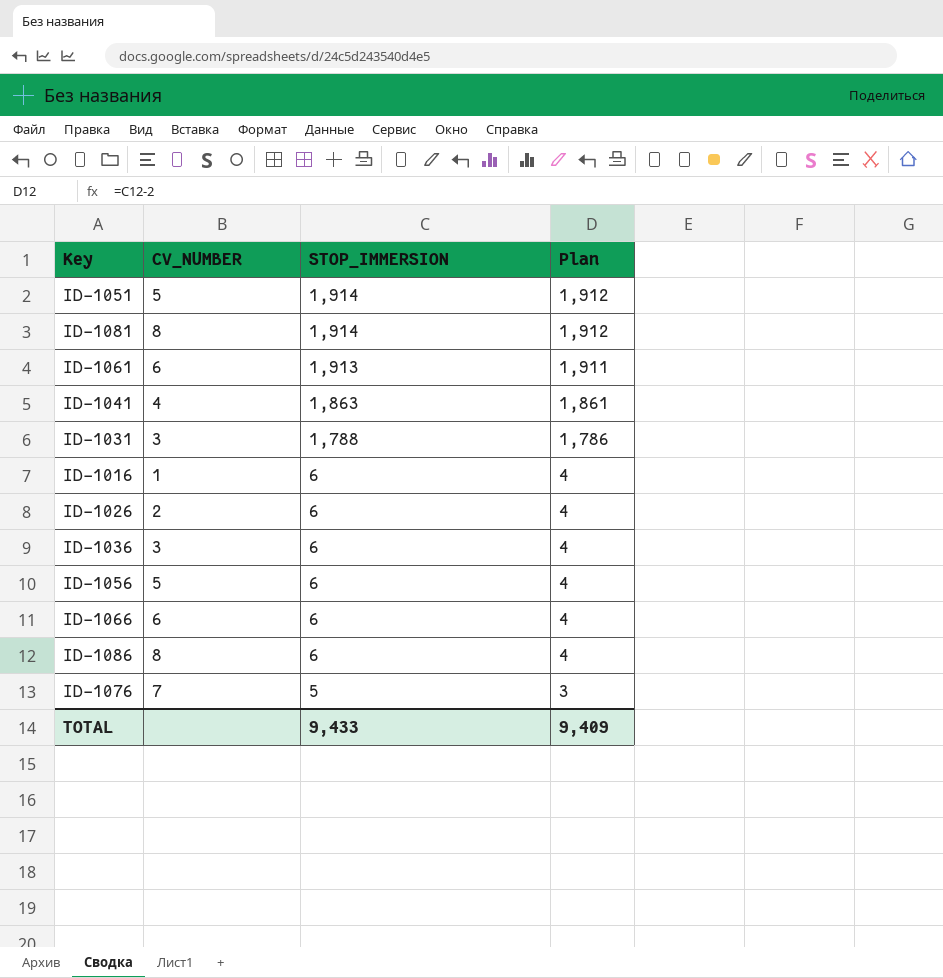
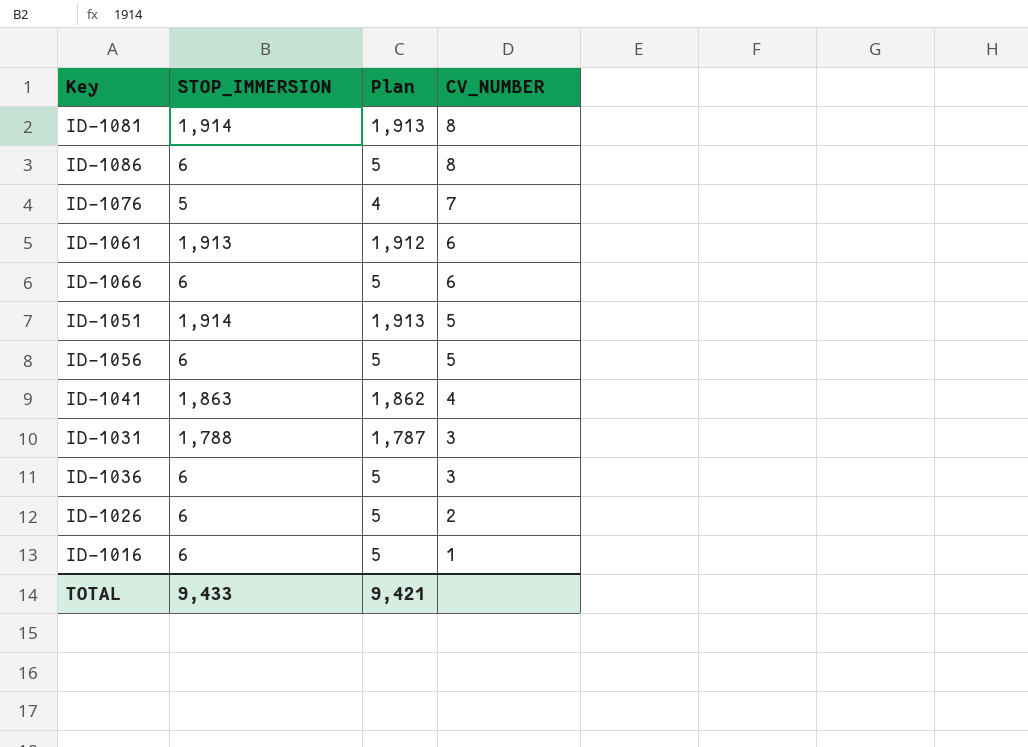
row order: STOP_IMMERSION descending -> CV_NUMBER descending
column Plan | formula: [STOP_IMMERSION] - 2 -> [STOP_IMMERSION] - 1
column CV_NUMBER | position: 2 -> 4
TOTAL | Plan: 9,409 -> 9,421

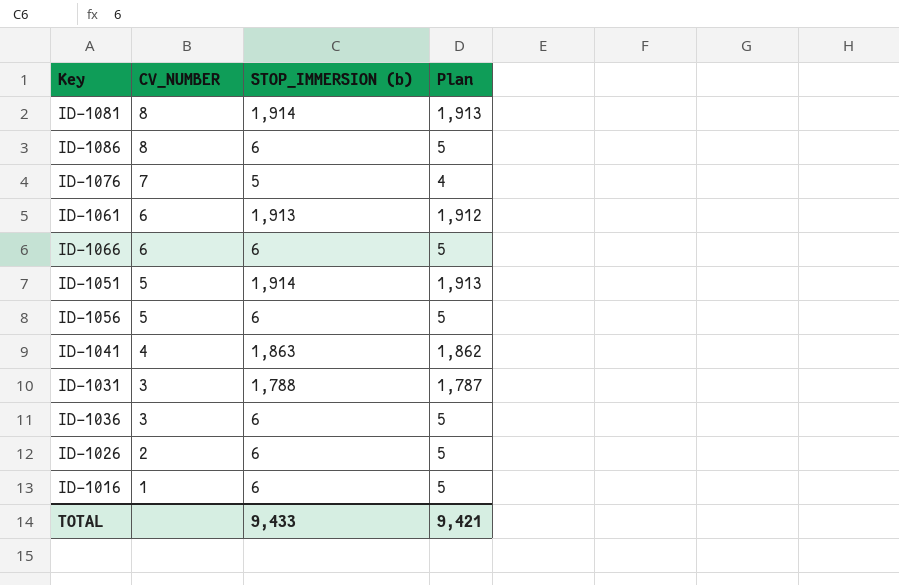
column CV_NUMBER | position: 4 -> 2
column name: STOP_IMMERSION -> STOP_IMMERSION (b)

